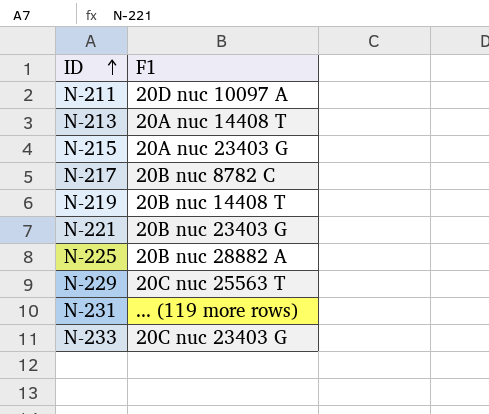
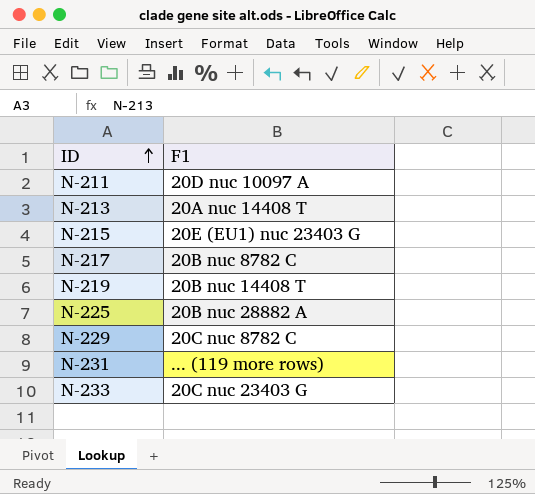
row N-221: 20B nuc 23403 G -> none
N-215 | F1: 20A nuc 23403 G -> 20E (EU1) nuc 23403 G
N-229 | F1: 20C nuc 25563 T -> 20C nuc 8782 C

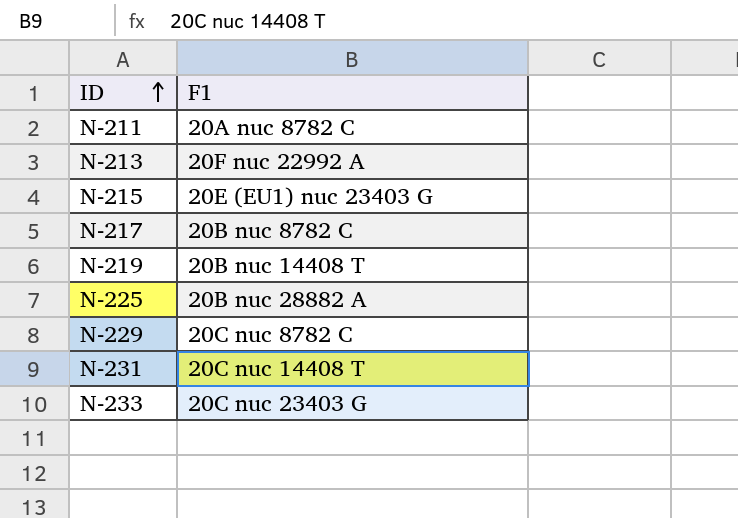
N-211 | F1: 20D nuc 10097 A -> 20A nuc 8782 C
N-213 | F1: 20A nuc 14408 T -> 20F nuc 22992 A
N-231 | F1: ... (119 more rows) -> 20C nuc 14408 T

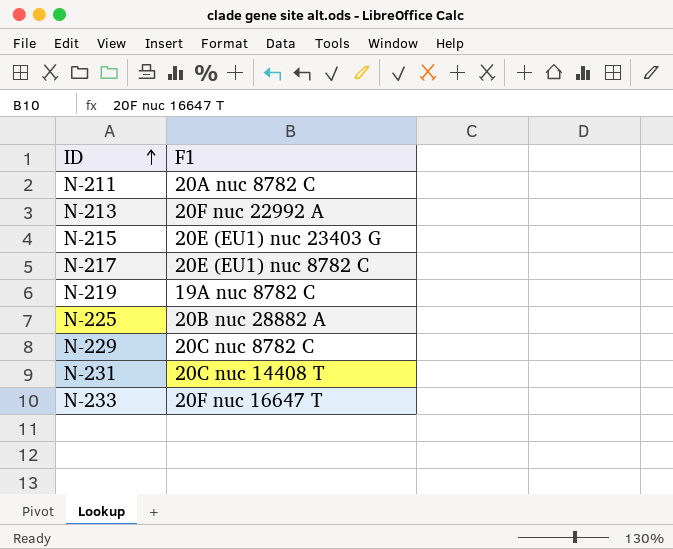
N-217 | F1: 20B nuc 8782 C -> 20E (EU1) nuc 8782 C
N-219 | F1: 20B nuc 14408 T -> 19A nuc 8782 C
N-233 | F1: 20C nuc 23403 G -> 20F nuc 16647 T

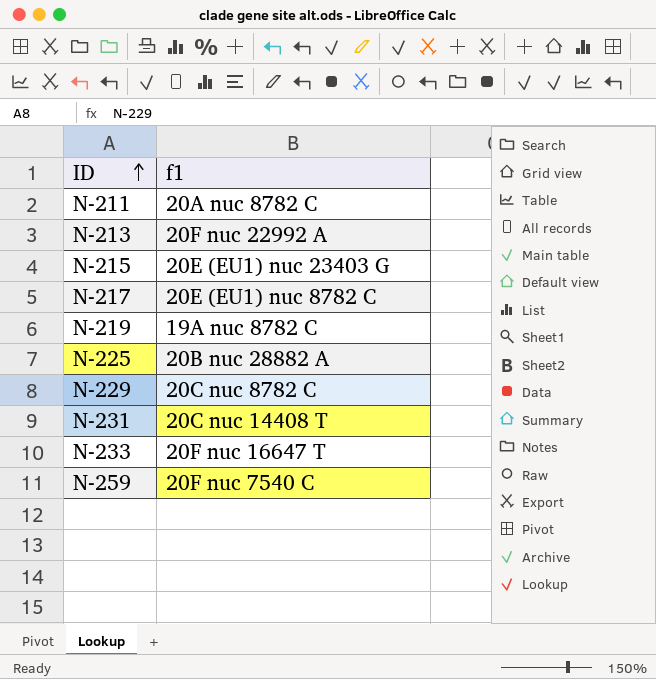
column name: F1 -> f1
row N-259: none -> 20F nuc 7540 C

